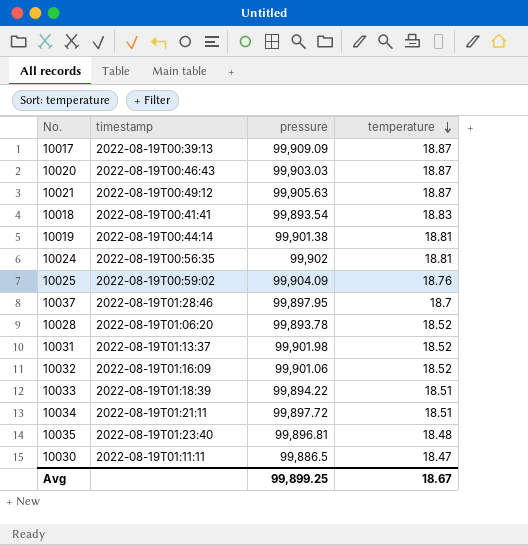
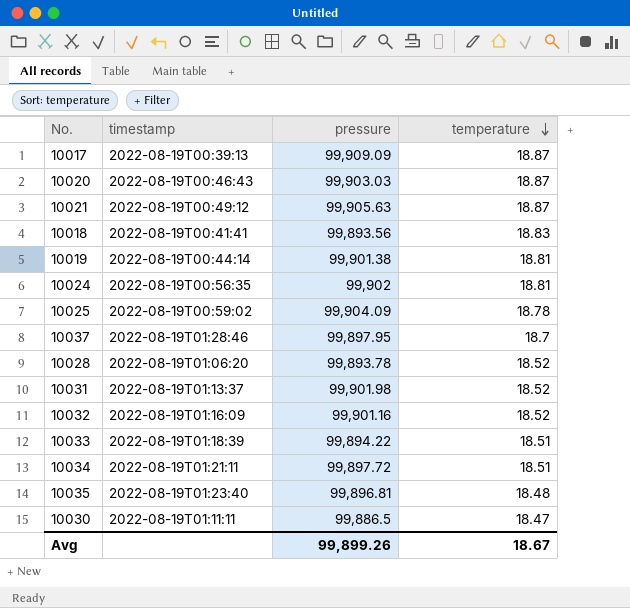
10018 | pressure: 99,893.54 -> 99,893.56
10025 | temperature: 18.76 -> 18.78
10032 | pressure: 99,901.06 -> 99,901.16
Avg | pressure: 99,899.25 -> 99,899.26

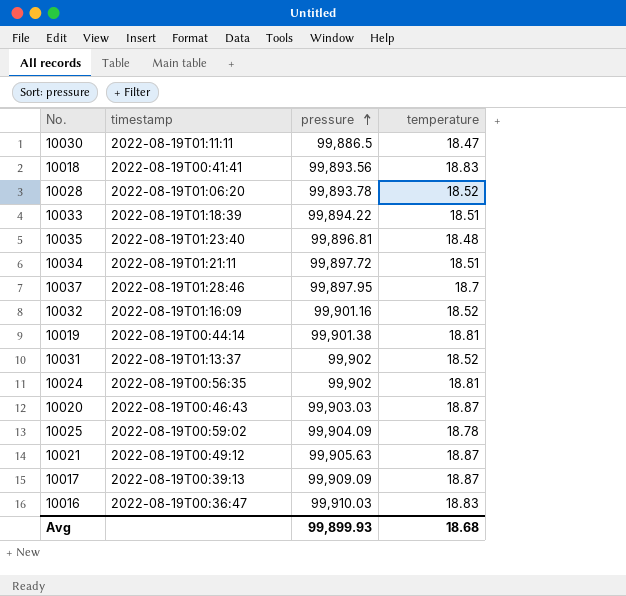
row order: temperature descending -> pressure ascending
10031 | pressure: 99,901.98 -> 99,902
row 10016: none -> 2022-08-19T00:36:47 | 99,910.03 | 18.83
Avg | pressure: 99,899.26 -> 99,899.93
Avg | temperature: 18.67 -> 18.68

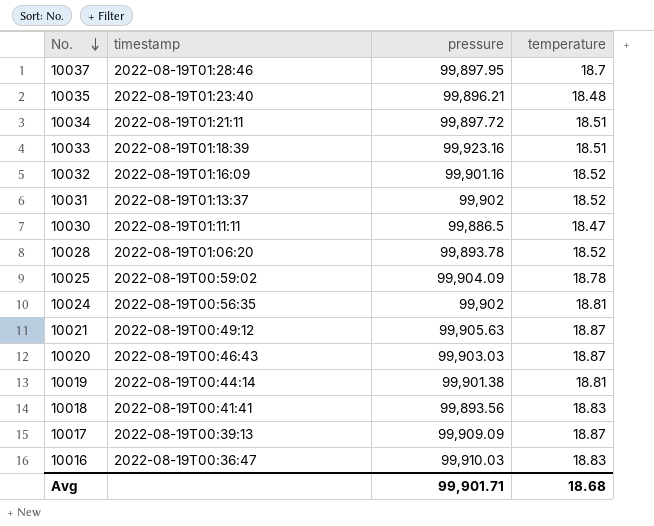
row order: pressure ascending -> No. descending
10035 | pressure: 99,896.81 -> 99,896.21
10033 | pressure: 99,894.22 -> 99,923.16
Avg | pressure: 99,899.93 -> 99,901.71

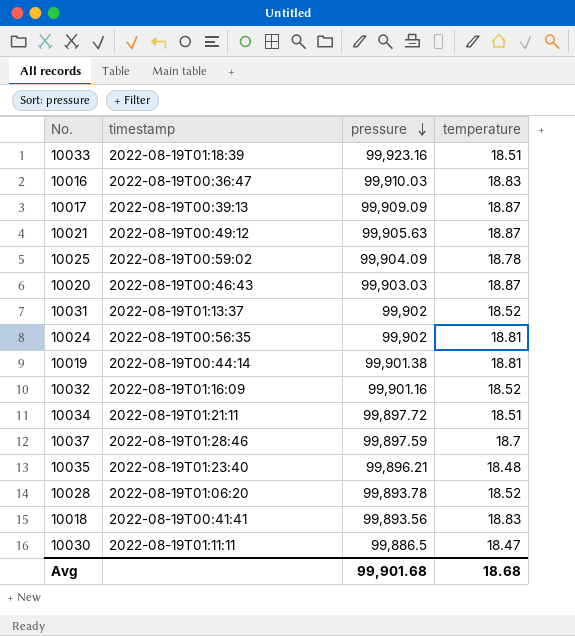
row order: No. descending -> pressure descending
10037 | pressure: 99,897.95 -> 99,897.59
Avg | pressure: 99,901.71 -> 99,901.68

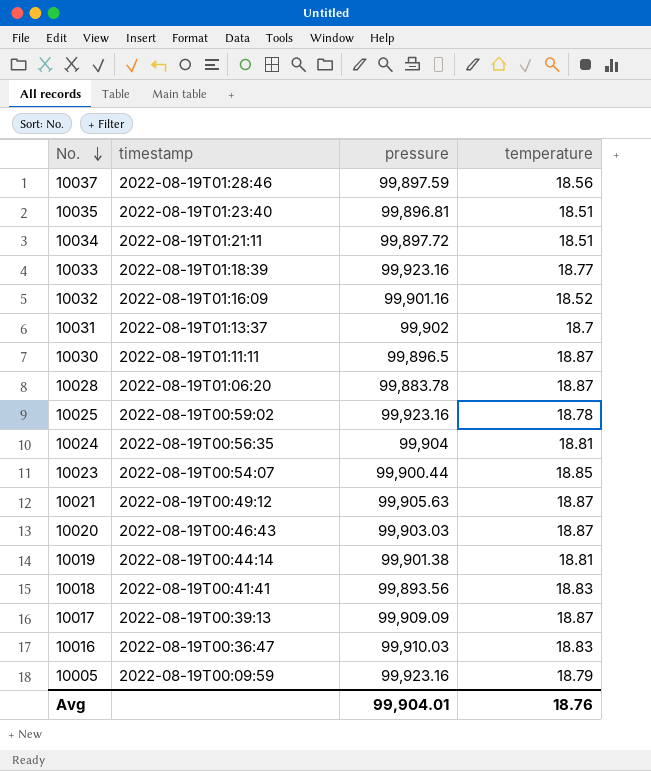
row order: pressure descending -> No. descending
10037 | temperature: 18.7 -> 18.56
10035 | pressure: 99,896.21 -> 99,896.81
10035 | temperature: 18.48 -> 18.51
10033 | temperature: 18.51 -> 18.77
10031 | temperature: 18.52 -> 18.7
10030 | pressure: 99,886.5 -> 99,896.5
10030 | temperature: 18.47 -> 18.87
10028 | pressure: 99,893.78 -> 99,883.78
10028 | temperature: 18.52 -> 18.87
10025 | pressure: 99,904.09 -> 99,923.16
10024 | pressure: 99,902 -> 99,904
row 10023: none -> 2022-08-19T00:54:07 | 99,900.44 | 18.85
row 10005: none -> 2022-08-19T00:09:59 | 99,923.16 | 18.79
Avg | pressure: 99,901.68 -> 99,904.01
Avg | temperature: 18.68 -> 18.76

